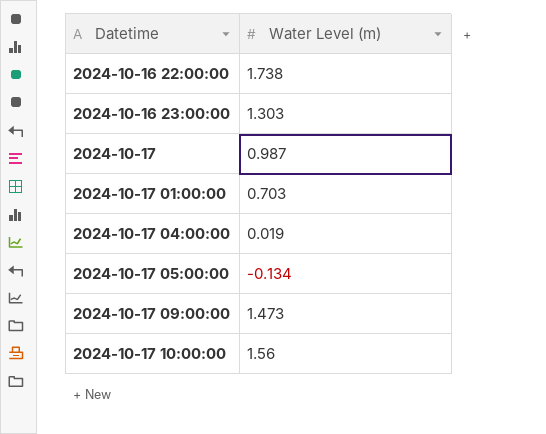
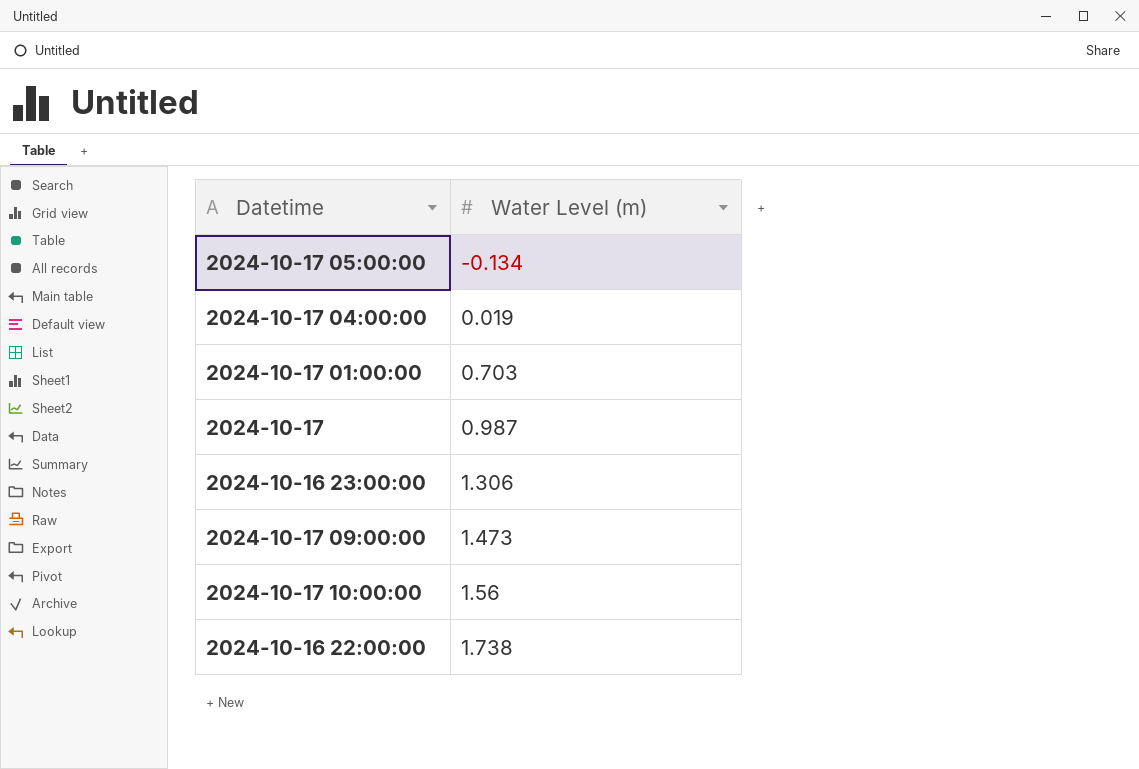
row order: Datetime ascending -> Water Level (m) ascending
2024-10-16 23:00:00 | Water Level (m): 1.303 -> 1.306

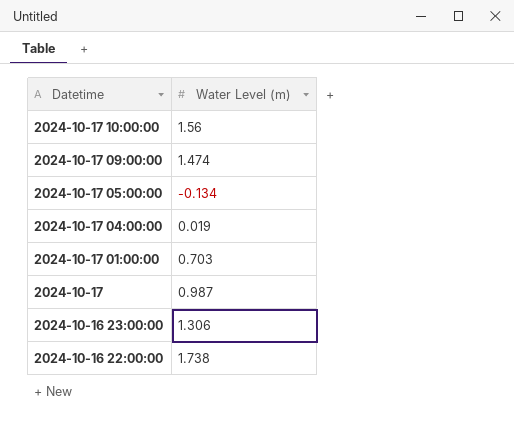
row order: Water Level (m) ascending -> Datetime descending
2024-10-17 09:00:00 | Water Level (m): 1.473 -> 1.474

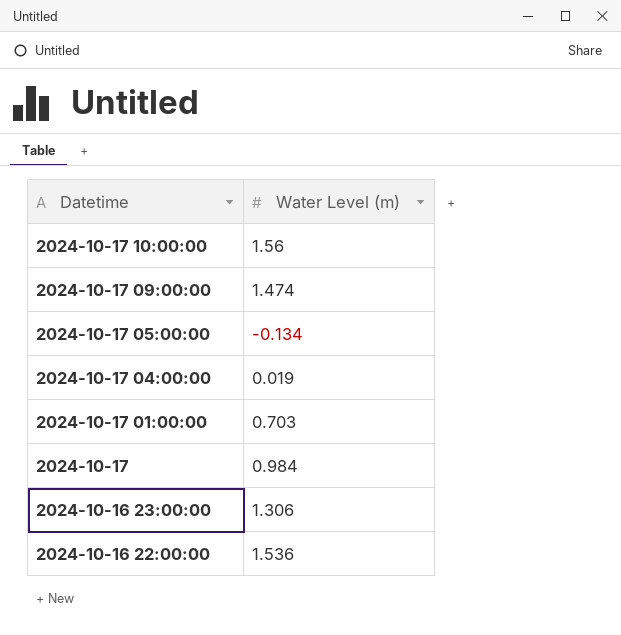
2024-10-17 | Water Level (m): 0.987 -> 0.984
2024-10-16 22:00:00 | Water Level (m): 1.738 -> 1.536

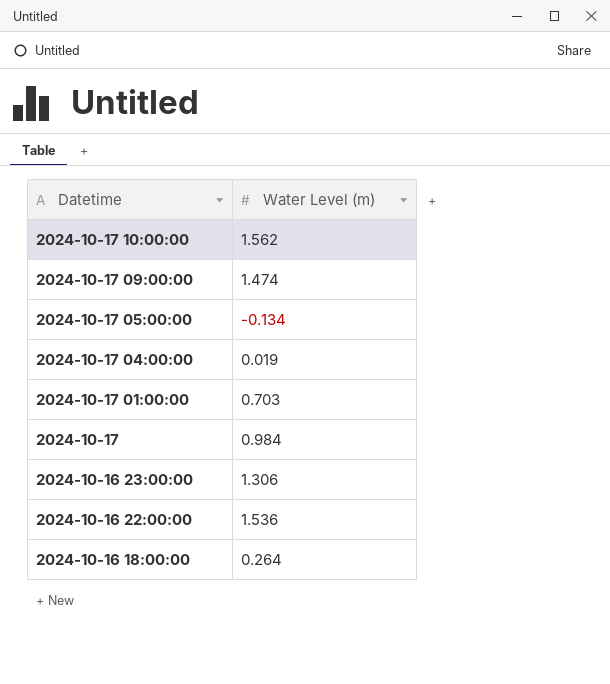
2024-10-17 10:00:00 | Water Level (m): 1.56 -> 1.562
row 2024-10-16 18:00:00: none -> 0.264

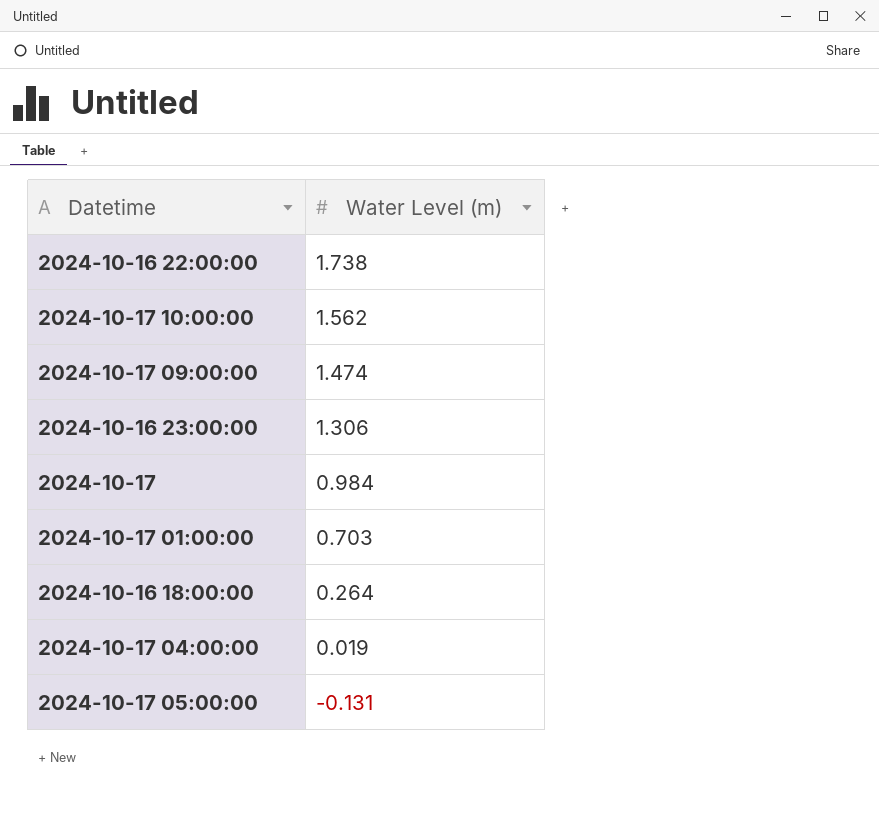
row order: Datetime descending -> Water Level (m) descending
2024-10-16 22:00:00 | Water Level (m): 1.536 -> 1.738
2024-10-17 05:00:00 | Water Level (m): -0.134 -> -0.131

